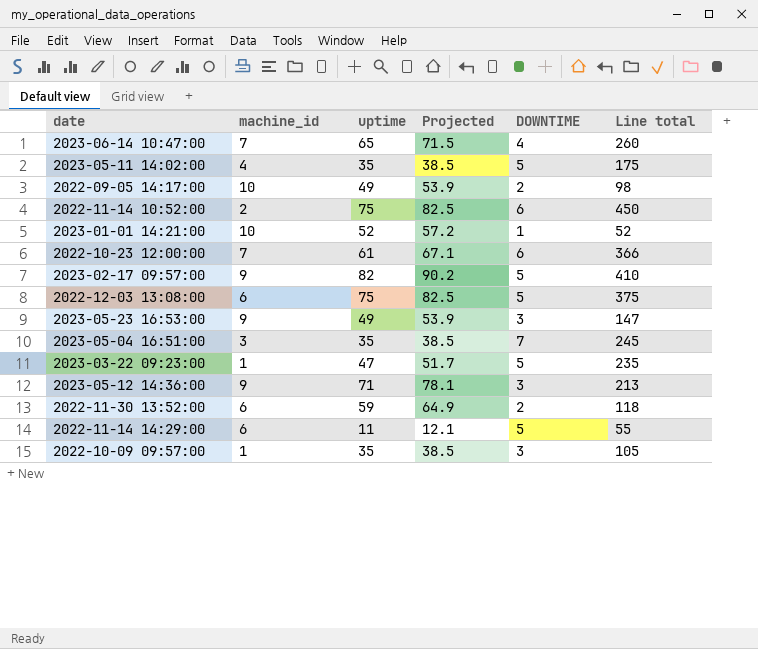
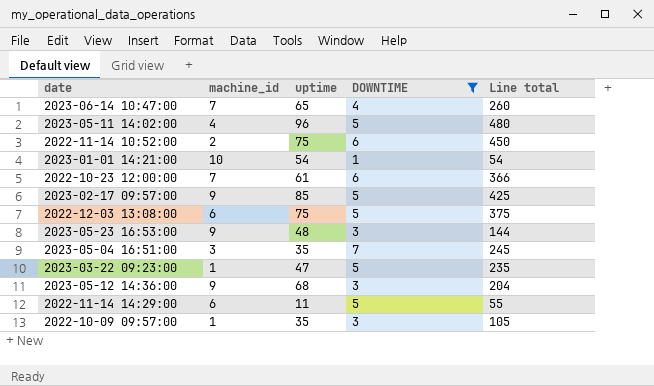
filter: none -> DOWNTIME != 2
column Projected | formula: [uptime] * 1.1 -> none
2023-05-11 14:02:00 | uptime: 35 -> 96
2023-05-11 14:02:00 | Line total: 175 -> 480
2023-01-01 14:21:00 | uptime: 52 -> 54
2023-01-01 14:21:00 | Line total: 52 -> 54
2023-02-17 09:57:00 | uptime: 82 -> 85
2023-02-17 09:57:00 | Line total: 410 -> 425
2023-05-23 16:53:00 | uptime: 49 -> 48
2023-05-23 16:53:00 | Line total: 147 -> 144
2023-05-12 14:36:00 | uptime: 71 -> 68
2023-05-12 14:36:00 | Line total: 213 -> 204

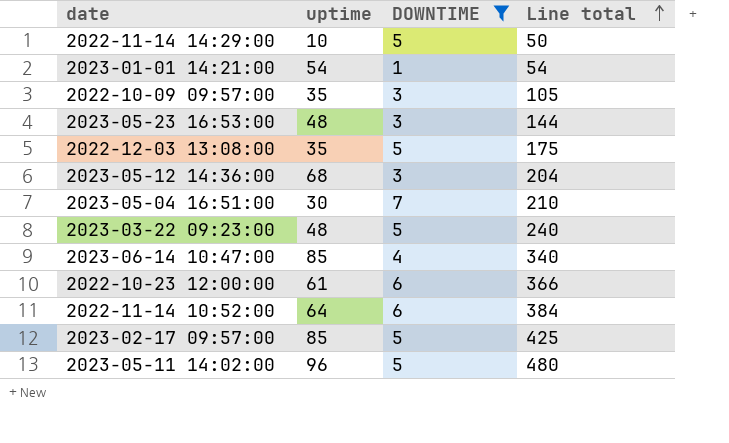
row order: none -> Line total ascending
column machine_id | position: 2 -> none
2022-11-14 14:29:00 | uptime: 11 -> 10
2022-11-14 14:29:00 | Line total: 55 -> 50
2022-12-03 13:08:00 | uptime: 75 -> 35
2022-12-03 13:08:00 | Line total: 375 -> 175
2023-05-04 16:51:00 | uptime: 35 -> 30
2023-05-04 16:51:00 | Line total: 245 -> 210
2023-03-22 09:23:00 | uptime: 47 -> 48
2023-03-22 09:23:00 | Line total: 235 -> 240
2023-06-14 10:47:00 | uptime: 65 -> 85
2023-06-14 10:47:00 | Line total: 260 -> 340
2022-11-14 10:52:00 | uptime: 75 -> 64
2022-11-14 10:52:00 | Line total: 450 -> 384

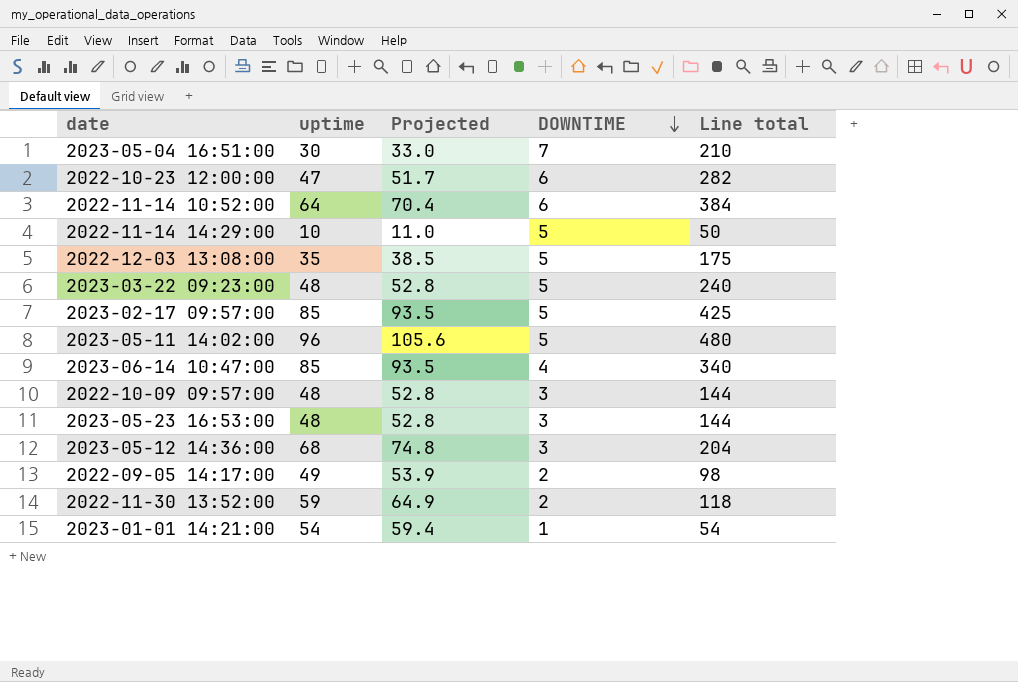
filter: DOWNTIME != 2 -> none
row order: Line total ascending -> DOWNTIME descending
column Projected | formula: none -> [uptime] * 1.1
2022-10-23 12:00:00 | uptime: 61 -> 47
2022-10-23 12:00:00 | Line total: 366 -> 282
2022-10-09 09:57:00 | uptime: 35 -> 48
2022-10-09 09:57:00 | Line total: 105 -> 144

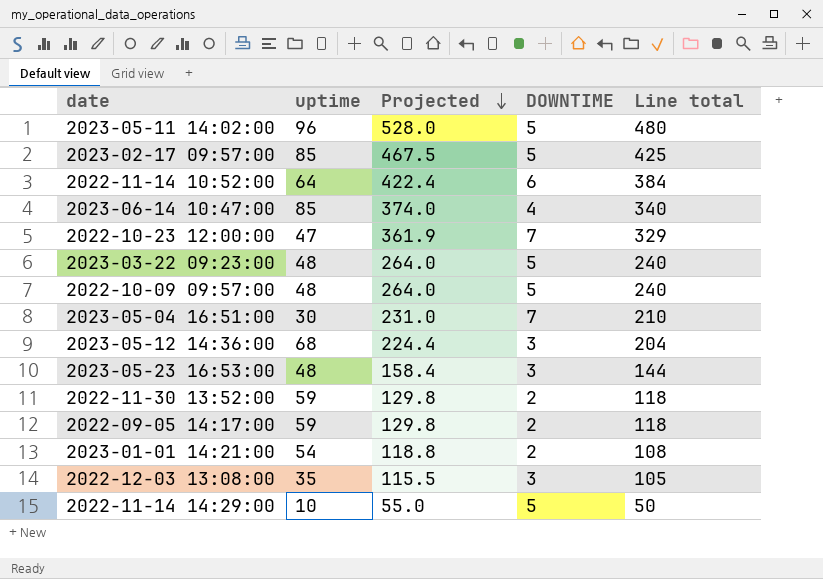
row order: DOWNTIME descending -> Projected descending
column Projected | formula: [uptime] * 1.1 -> [Line total] * 1.1
2022-10-23 12:00:00 | DOWNTIME: 6 -> 7
2022-10-23 12:00:00 | Line total: 282 -> 329
2022-10-09 09:57:00 | DOWNTIME: 3 -> 5
2022-10-09 09:57:00 | Line total: 144 -> 240
2022-09-05 14:17:00 | uptime: 49 -> 59
2022-09-05 14:17:00 | Line total: 98 -> 118
2023-01-01 14:21:00 | DOWNTIME: 1 -> 2
2023-01-01 14:21:00 | Line total: 54 -> 108
2022-12-03 13:08:00 | DOWNTIME: 5 -> 3
2022-12-03 13:08:00 | Line total: 175 -> 105

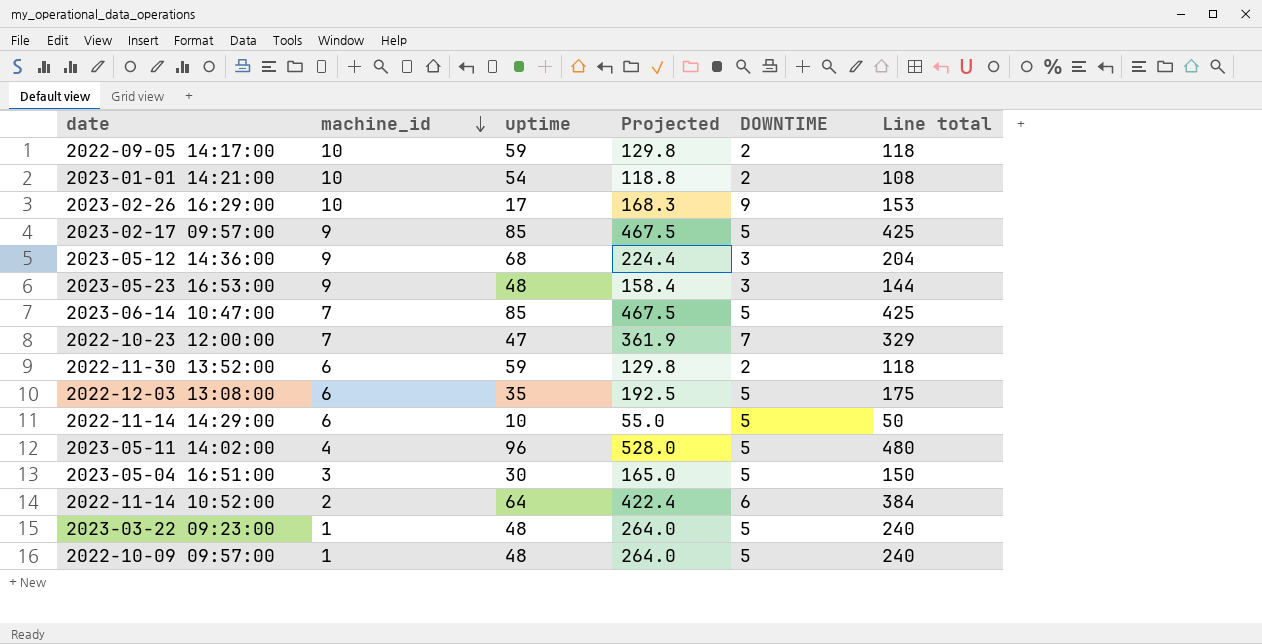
row order: Projected descending -> machine_id descending
column machine_id | position: none -> 2
row 2023-02-26 16:29:00: none -> 10 | 17 | 168.3 | 9 | 153
2023-06-14 10:47:00 | Projected: 374.0 -> 467.5
2023-06-14 10:47:00 | DOWNTIME: 4 -> 5
2023-06-14 10:47:00 | Line total: 340 -> 425
2022-12-03 13:08:00 | Projected: 115.5 -> 192.5
2022-12-03 13:08:00 | DOWNTIME: 3 -> 5
2022-12-03 13:08:00 | Line total: 105 -> 175
2023-05-04 16:51:00 | Projected: 231.0 -> 165.0
2023-05-04 16:51:00 | DOWNTIME: 7 -> 5
2023-05-04 16:51:00 | Line total: 210 -> 150

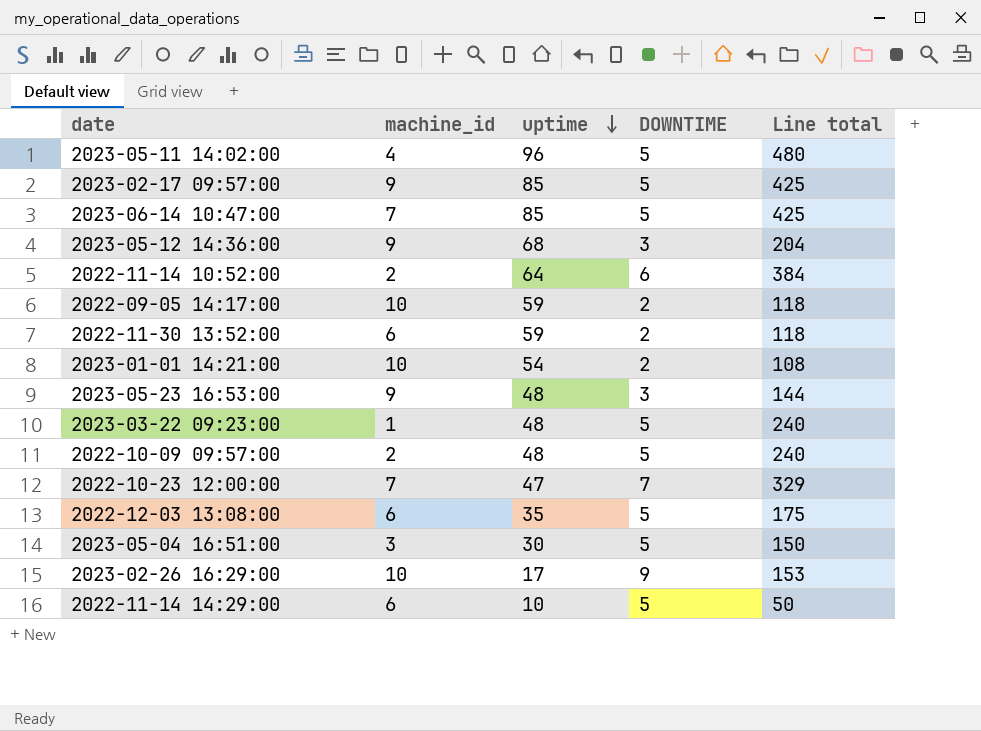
row order: machine_id descending -> uptime descending
column Projected | formula: [Line total] * 1.1 -> none
2022-10-09 09:57:00 | machine_id: 1 -> 2

